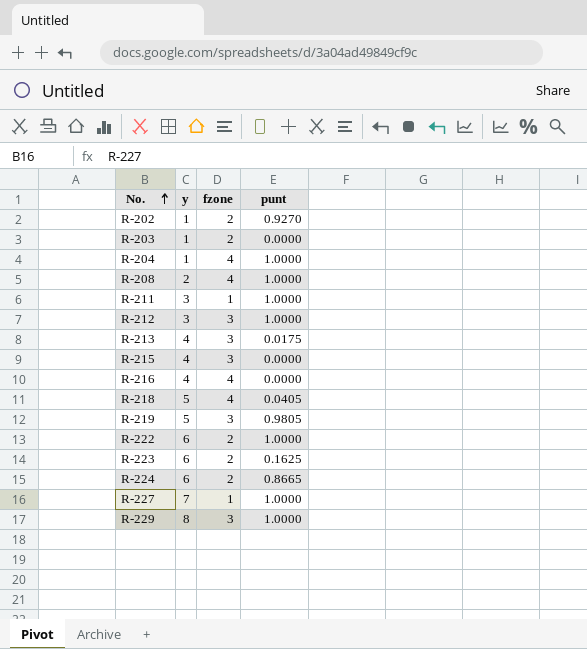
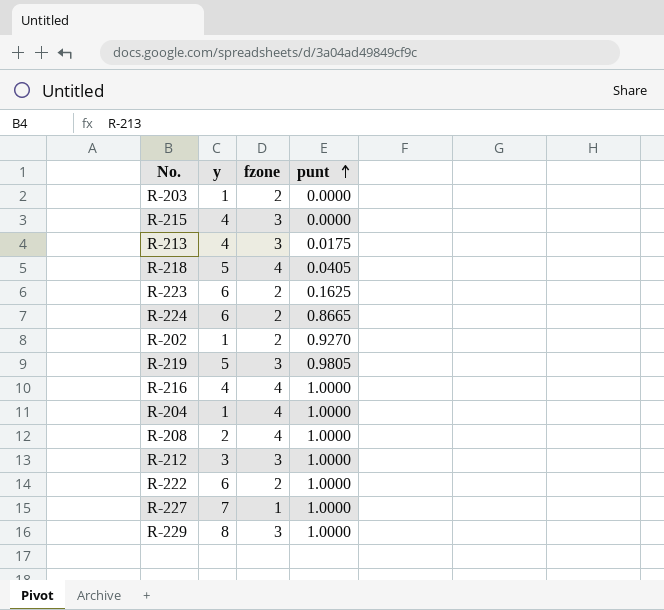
row order: No. ascending -> punt ascending
row R-211: 3 | 1 | 1.0000 -> none
R-216 | punt: 0.0000 -> 1.0000

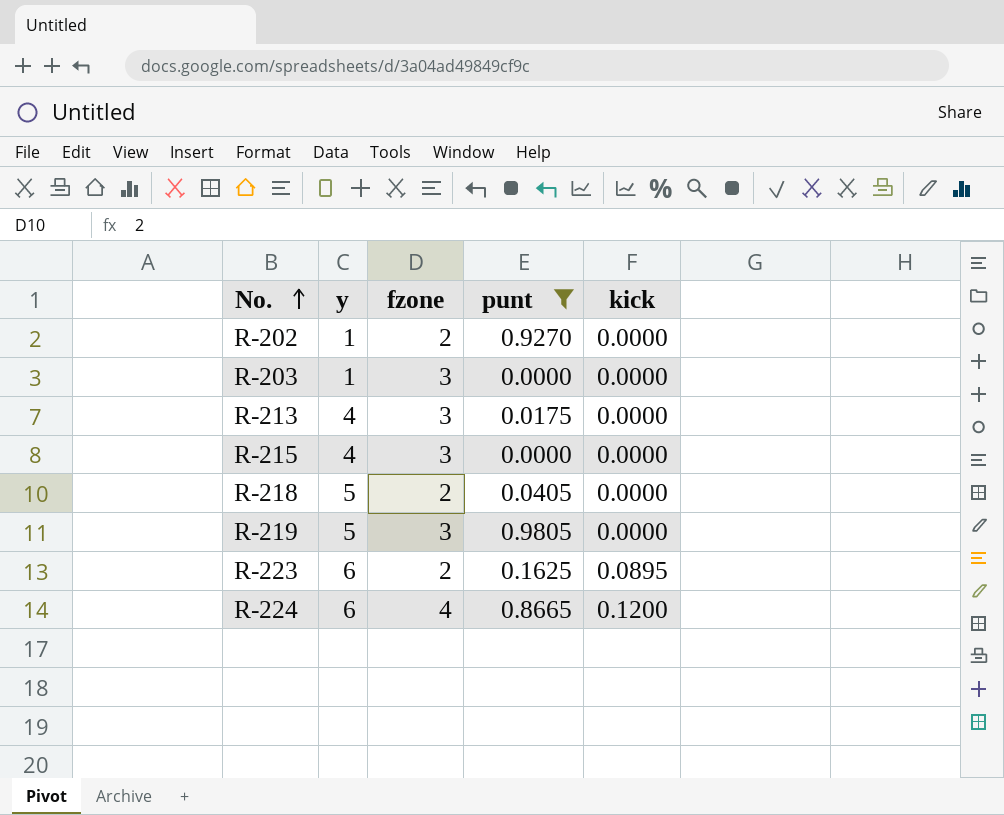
filter: none -> punt != 1.0000
row order: punt ascending -> No. ascending
column kick | position: none -> 5
R-203 | fzone: 2 -> 3
R-218 | fzone: 4 -> 2
R-224 | fzone: 2 -> 4

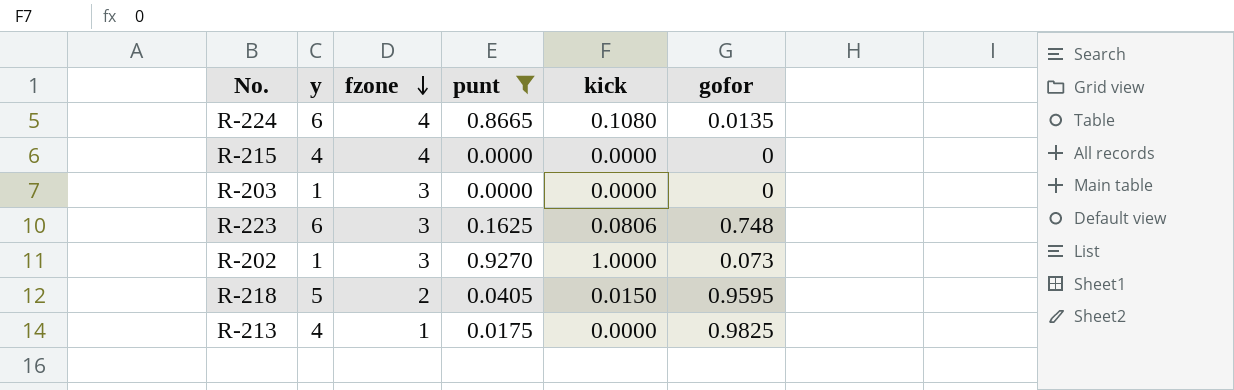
row order: No. ascending -> fzone descending
column gofor | position: none -> 6
row R-219: 5 | 3 | 0.9805 | 0.0000 -> none
R-224 | kick: 0.1200 -> 0.1080
R-215 | fzone: 3 -> 4
R-223 | fzone: 2 -> 3
R-223 | kick: 0.0895 -> 0.0806
R-202 | fzone: 2 -> 3
R-202 | kick: 0.0000 -> 1.0000
R-218 | kick: 0.0000 -> 0.0150
R-213 | fzone: 3 -> 1

